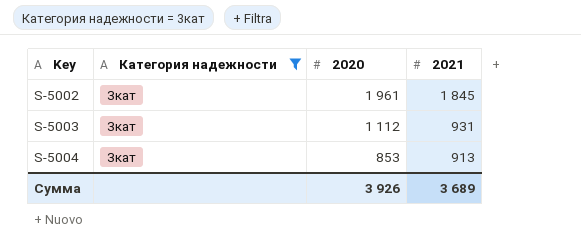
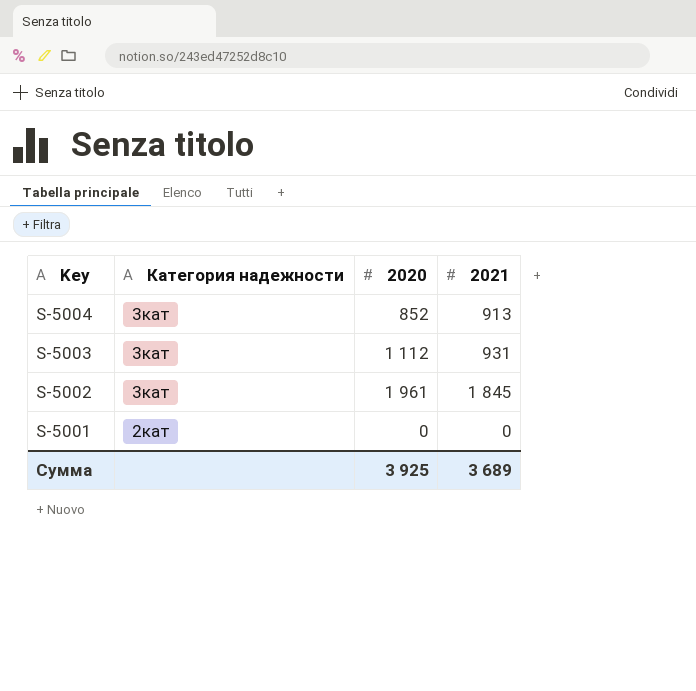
filter: Категория надежности = 3кат -> none
row order: Key ascending -> Key descending
S-5004 | 2020: 853 -> 852
Сумма | 2020: 3 926 -> 3 925

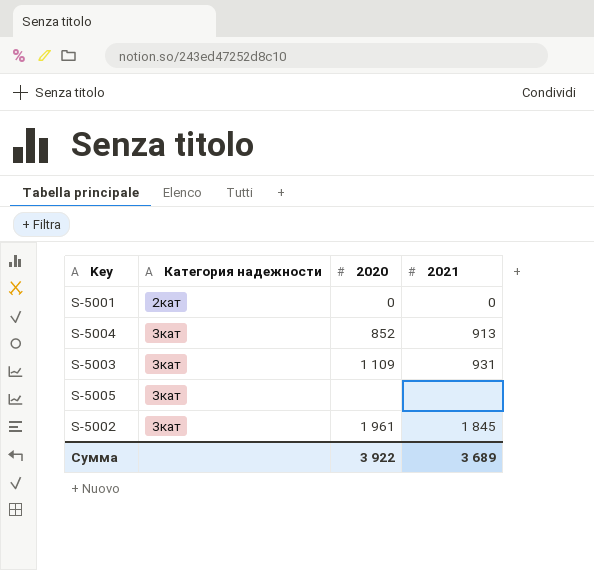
row order: Key descending -> Категория надежности ascending
S-5003 | 2020: 1 112 -> 1 109
row S-5005: none -> 3кат | none | none
Сумма | 2020: 3 925 -> 3 922

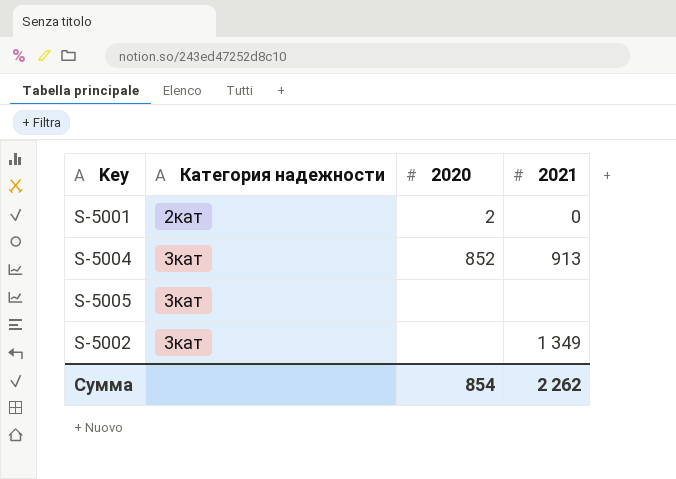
row S-5003: 3кат | 1 109 | 931 -> none
S-5001 | 2020: 0 -> 2
S-5002 | 2020: 1 961 -> none
S-5002 | 2021: 1 845 -> 1 349
Сумма | 2020: 3 922 -> 854
Сумма | 2021: 3 689 -> 2 262

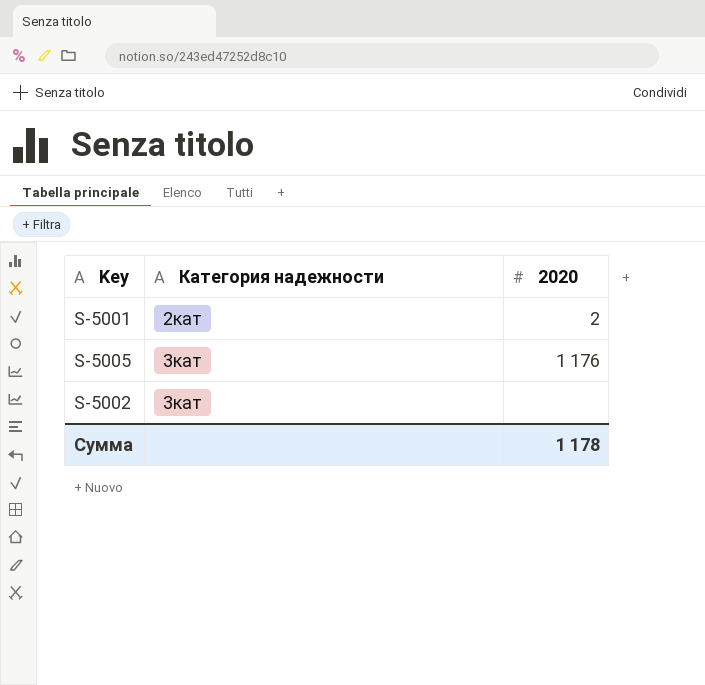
column 2021 | position: 4 -> none
row S-5004: 3кат | 852 | 913 -> none
S-5005 | 2020: none -> 1 176
Сумма | 2020: 854 -> 1 178

